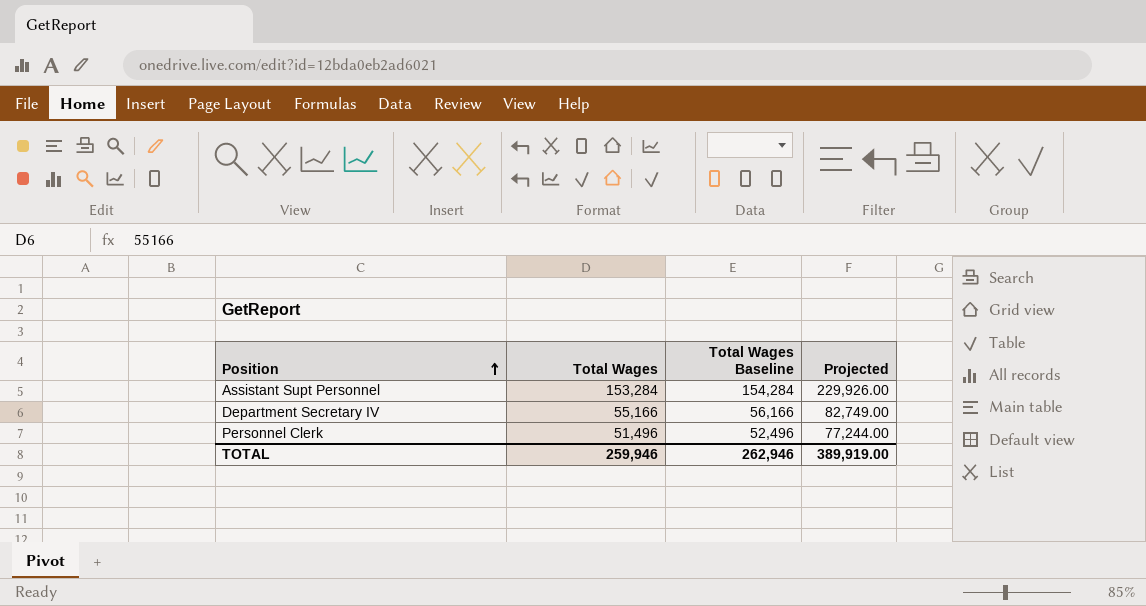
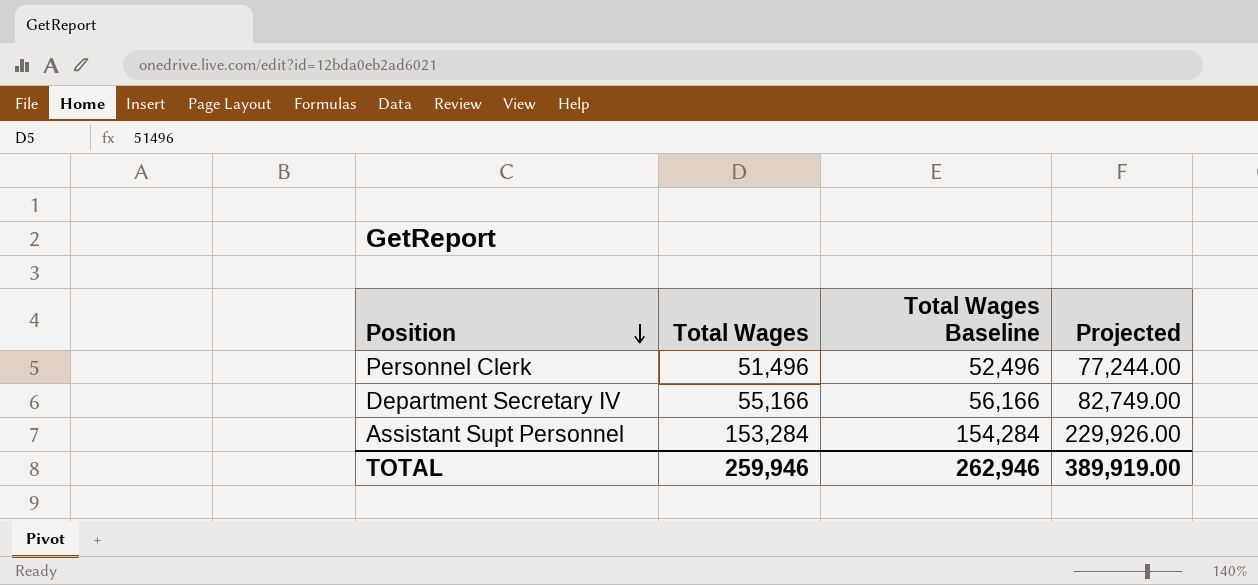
row order: Position ascending -> Position descending

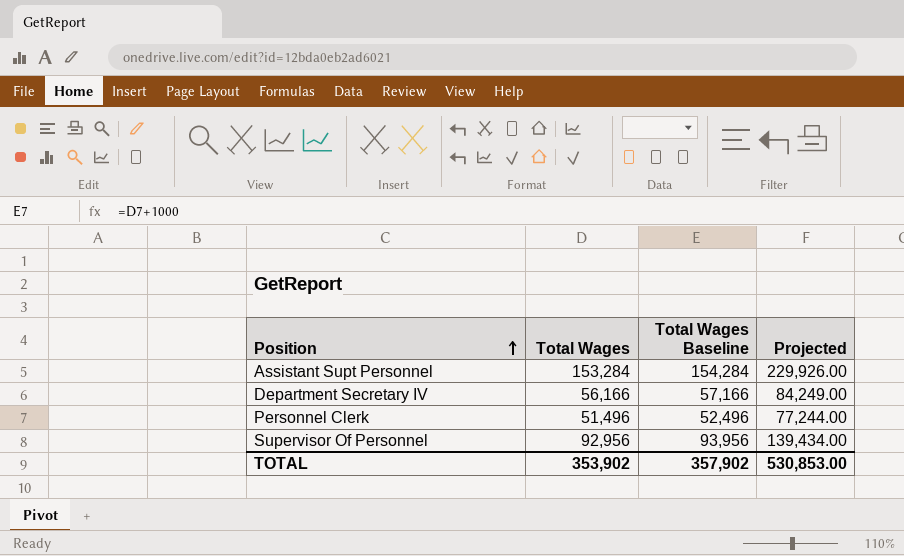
row order: Position descending -> Position ascending
Department Secretary IV | Total Wages: 55,166 -> 56,166
Department Secretary IV | Total Wages Baseline: 56,166 -> 57,166
Department Secretary IV | Projected: 82,749.00 -> 84,249.00
row Supervisor Of Personnel: none -> 92,956 | 93,956 | 139,434.00
TOTAL | Total Wages: 259,946 -> 353,902
TOTAL | Total Wages Baseline: 262,946 -> 357,902
TOTAL | Projected: 389,919.00 -> 530,853.00

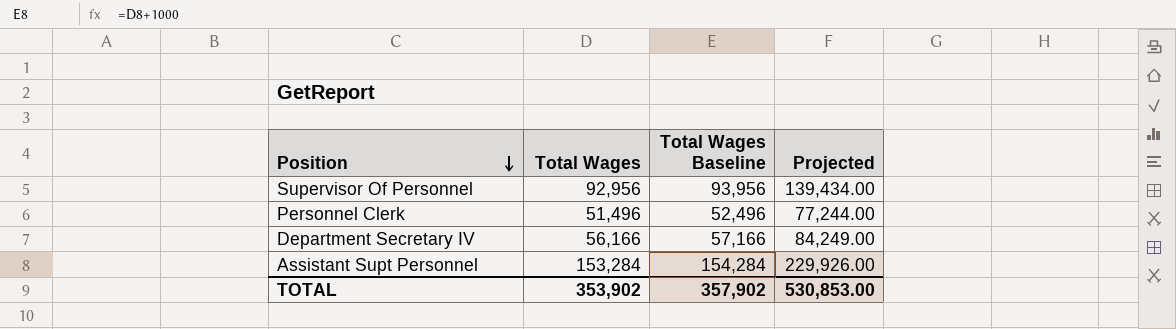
row order: Position ascending -> Position descending

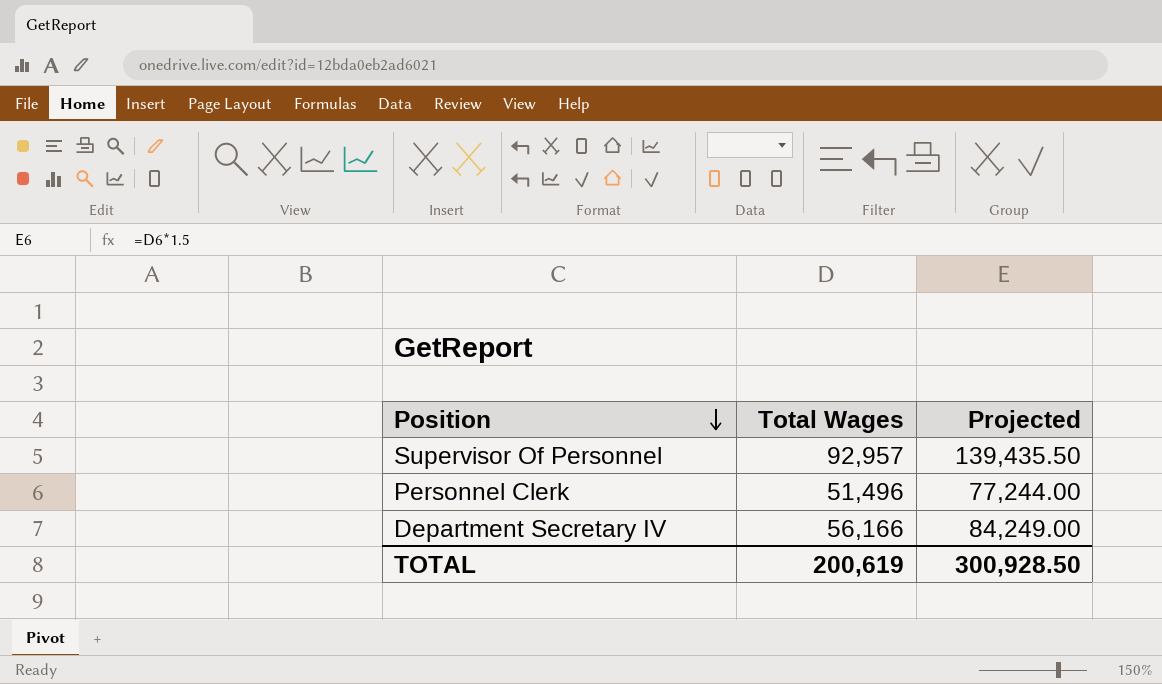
column Total Wages Baseline | formula: [Total Wages] + 1000 -> none
row Assistant Supt Personnel: 153,284 | 154,284 | 229,926.00 -> none
Supervisor Of Personnel | Total Wages: 92,956 -> 92,957
Supervisor Of Personnel | Projected: 139,434.00 -> 139,435.50
TOTAL | Total Wages: 353,902 -> 200,619
TOTAL | Projected: 530,853.00 -> 300,928.50

